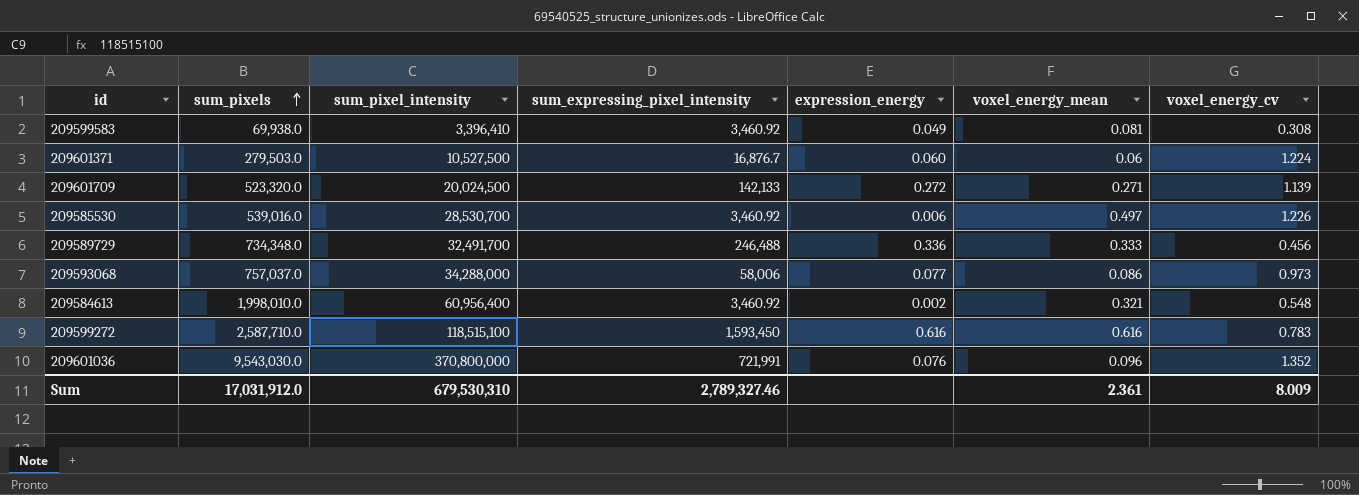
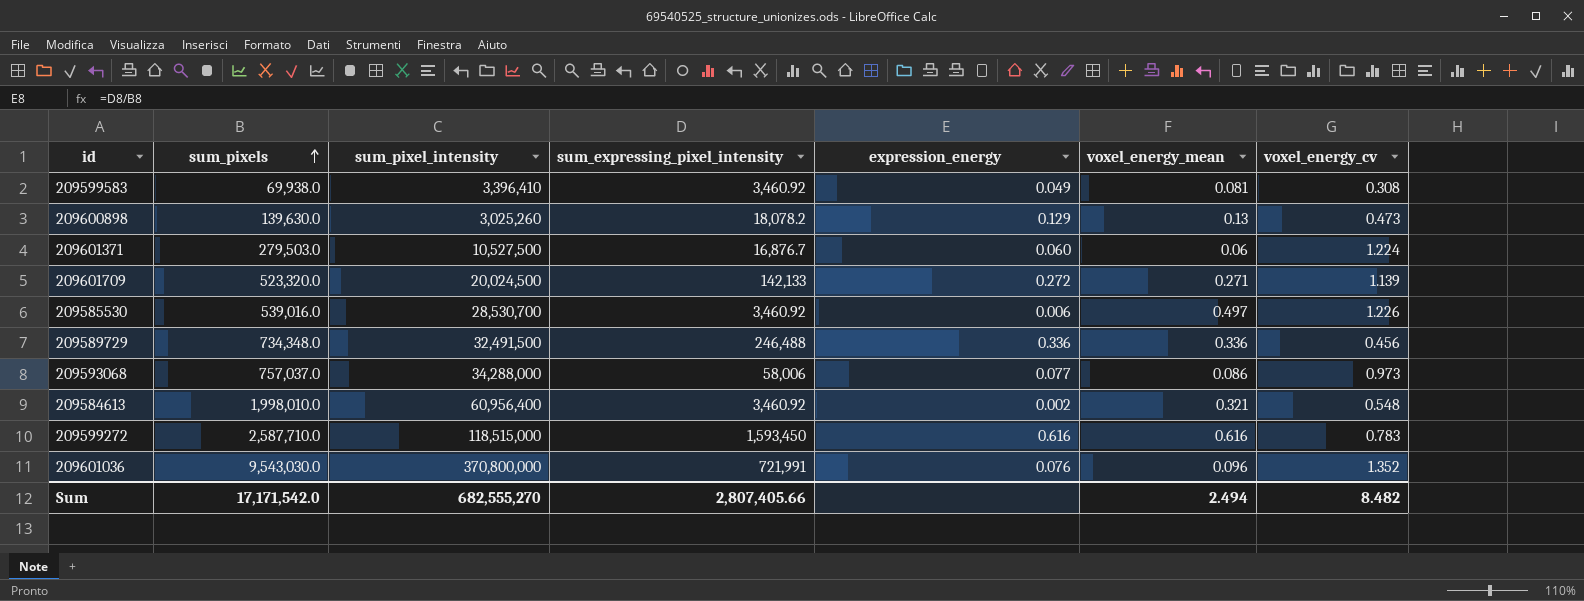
row 209600898: none -> 139,630.0 | 3,025,260 | 18,078.2 | 0.129 | 0.13 | 0.473
209589729 | sum_pixel_intensity: 32,491,700 -> 32,491,500
209589729 | voxel_energy_mean: 0.333 -> 0.336
209599272 | sum_pixel_intensity: 118,515,100 -> 118,515,000
Sum | sum_pixels: 17,031,912.0 -> 17,171,542.0
Sum | sum_pixel_intensity: 679,530,310 -> 682,555,270
Sum | sum_expressing_pixel_intensity: 2,789,327.46 -> 2,807,405.66
Sum | voxel_energy_mean: 2.361 -> 2.494
Sum | voxel_energy_cv: 8.009 -> 8.482

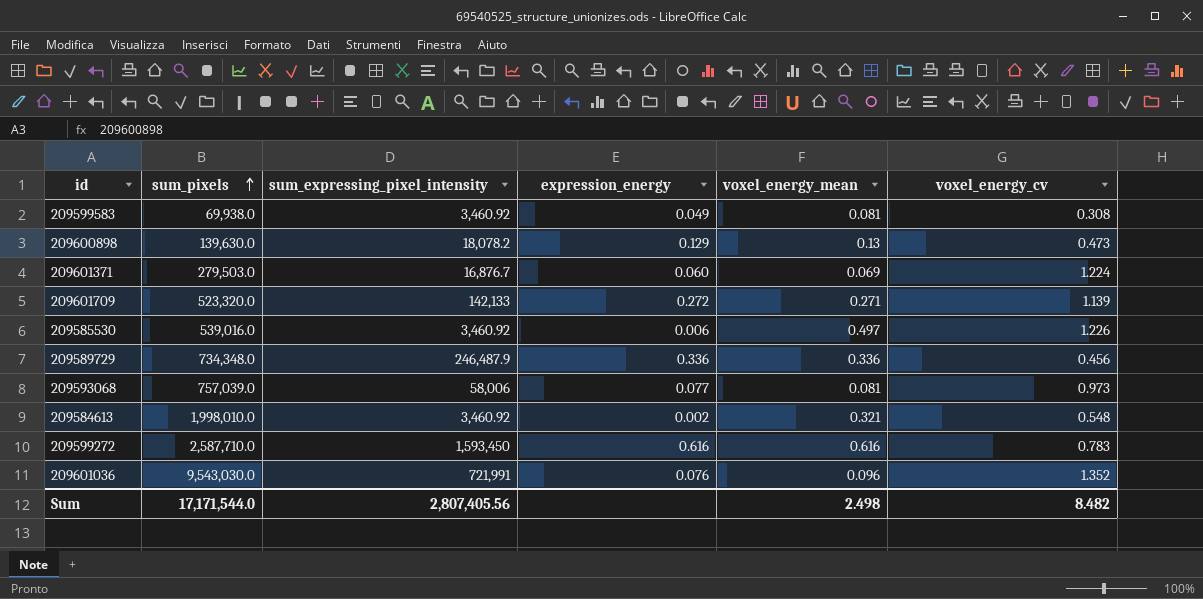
column sum_pixel_intensity | position: 3 -> none
209601371 | voxel_energy_mean: 0.06 -> 0.069
209589729 | sum_expressing_pixel_intensity: 246,488 -> 246,487.9
209593068 | sum_pixels: 757,037.0 -> 757,039.0
209593068 | voxel_energy_mean: 0.086 -> 0.081
Sum | sum_pixels: 17,171,542.0 -> 17,171,544.0
Sum | sum_expressing_pixel_intensity: 2,807,405.66 -> 2,807,405.56
Sum | voxel_energy_mean: 2.494 -> 2.498

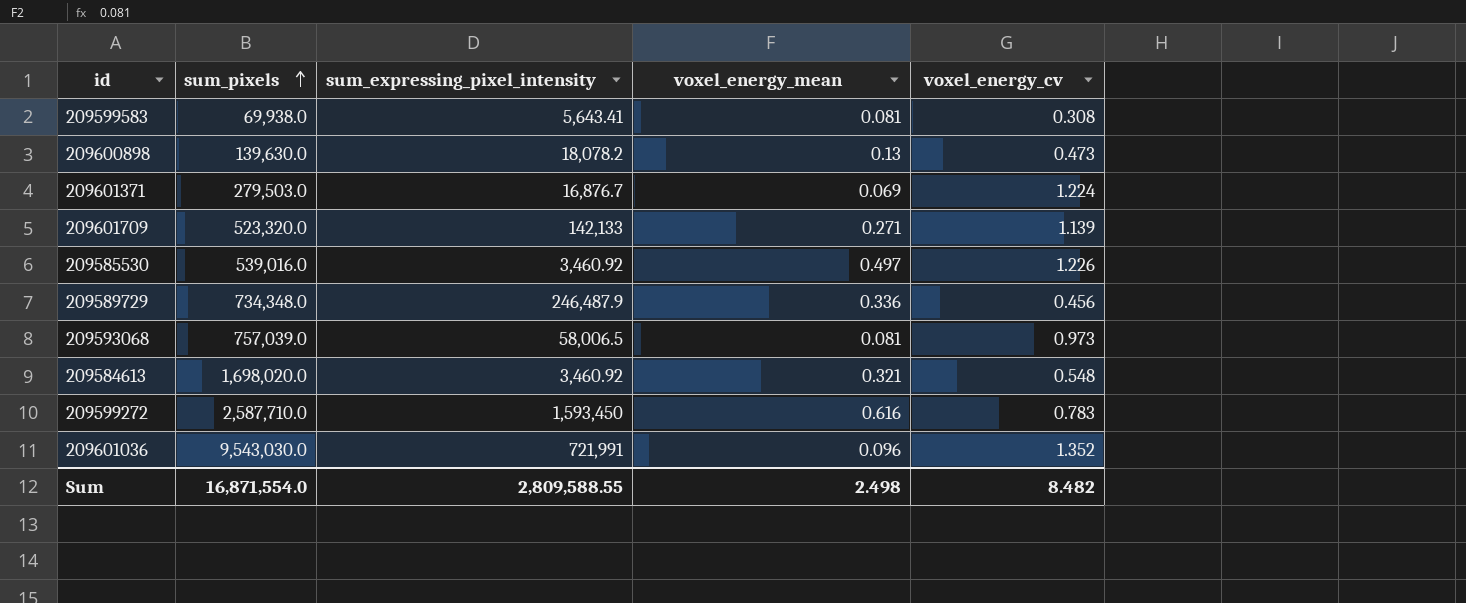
column expression_energy | formula: [sum_expressing_pixel_intensity] / [sum_pixels] -> none
209599583 | sum_expressing_pixel_intensity: 3,460.92 -> 5,643.41
209593068 | sum_expressing_pixel_intensity: 58,006 -> 58,006.5
209584613 | sum_pixels: 1,998,010.0 -> 1,698,020.0
Sum | sum_pixels: 17,171,544.0 -> 16,871,554.0
Sum | sum_expressing_pixel_intensity: 2,807,405.56 -> 2,809,588.55

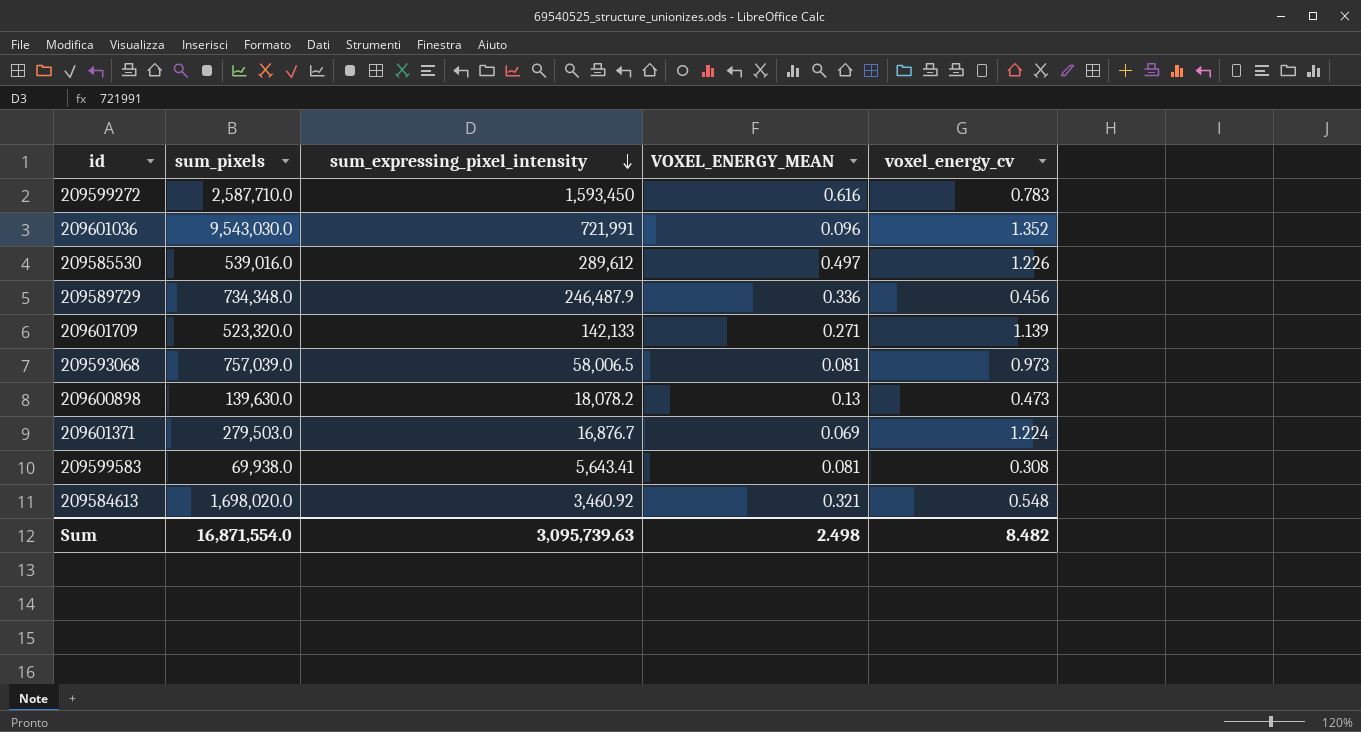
row order: sum_pixels ascending -> sum_expressing_pixel_intensity descending
column name: voxel_energy_mean -> VOXEL_ENERGY_MEAN
209585530 | sum_expressing_pixel_intensity: 3,460.92 -> 289,612
Sum | sum_expressing_pixel_intensity: 2,809,588.55 -> 3,095,739.63

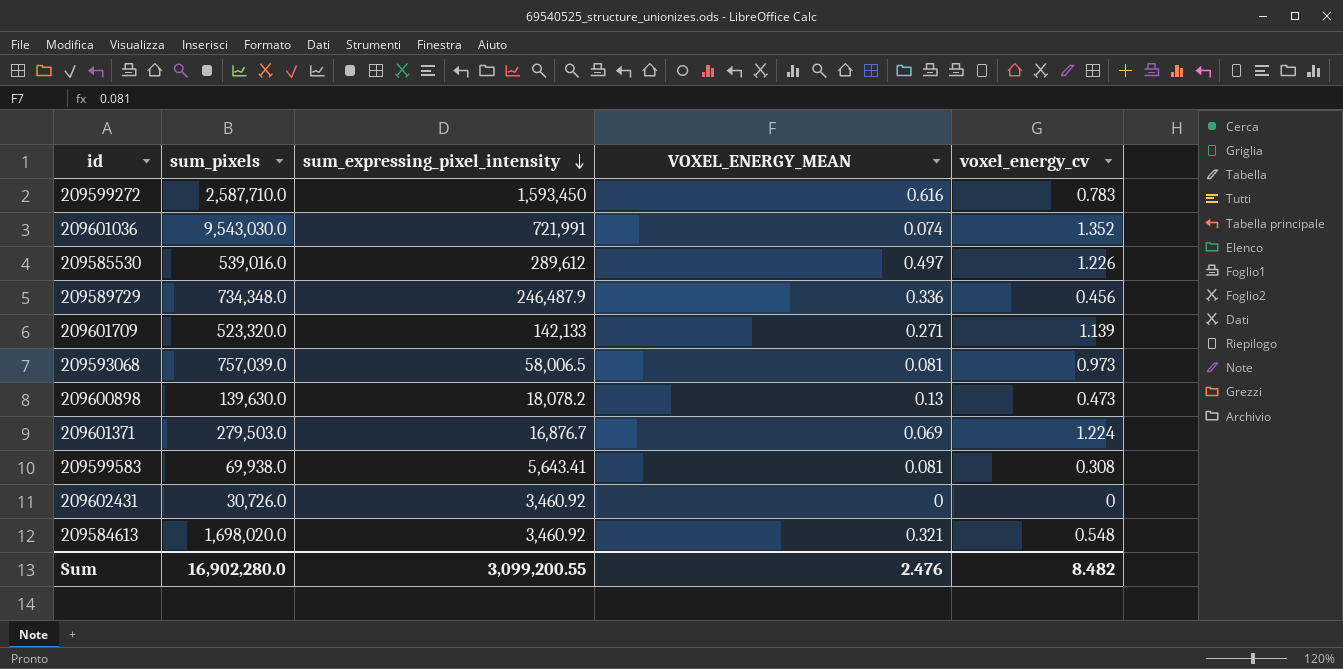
209601036 | VOXEL_ENERGY_MEAN: 0.096 -> 0.074
row 209602431: none -> 30,726.0 | 3,460.92 | 0 | 0
Sum | sum_pixels: 16,871,554.0 -> 16,902,280.0
Sum | sum_expressing_pixel_intensity: 3,095,739.63 -> 3,099,200.55
Sum | VOXEL_ENERGY_MEAN: 2.498 -> 2.476

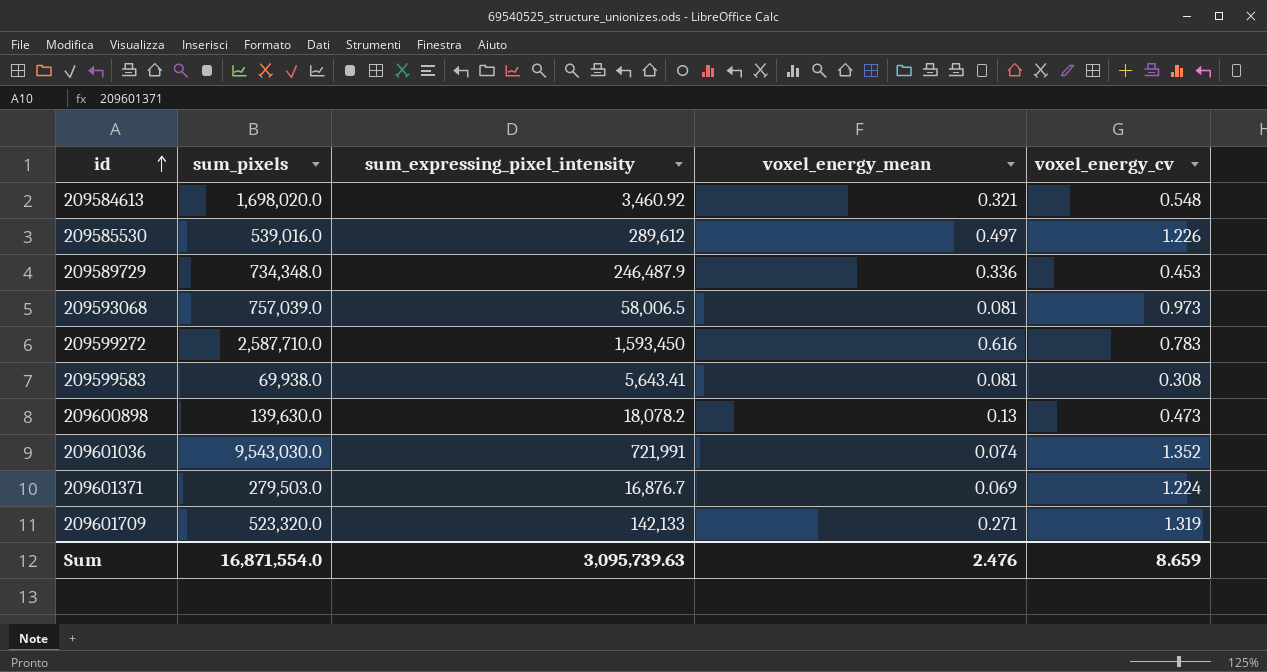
row order: sum_expressing_pixel_intensity descending -> id ascending
column name: VOXEL_ENERGY_MEAN -> voxel_energy_mean
row 209602431: 30,726.0 | 3,460.92 | 0 | 0 -> none
209589729 | voxel_energy_cv: 0.456 -> 0.453
209601709 | voxel_energy_cv: 1.139 -> 1.319
Sum | sum_pixels: 16,902,280.0 -> 16,871,554.0
Sum | sum_expressing_pixel_intensity: 3,099,200.55 -> 3,095,739.63
Sum | voxel_energy_cv: 8.482 -> 8.659

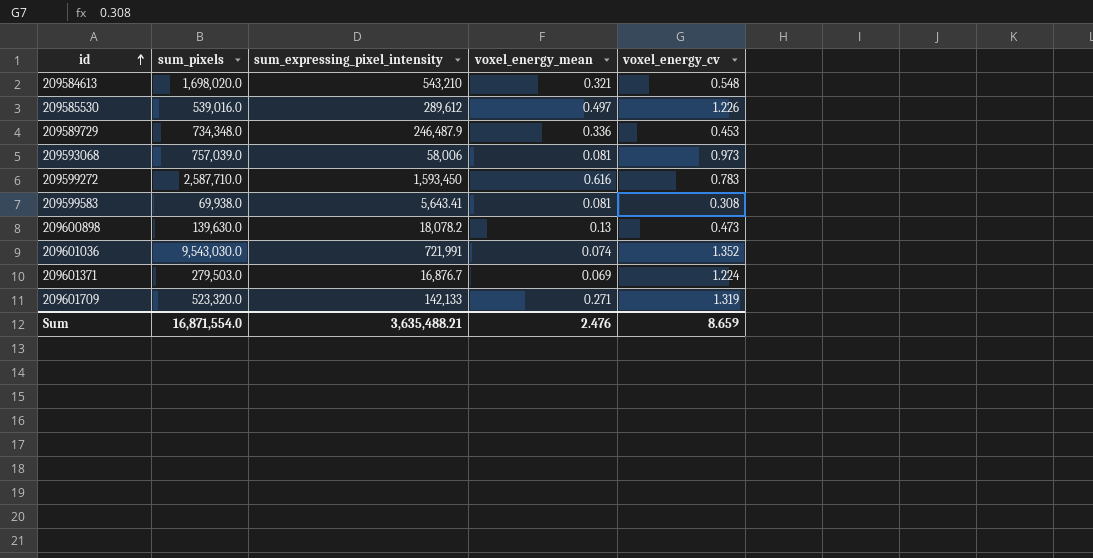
209584613 | sum_expressing_pixel_intensity: 3,460.92 -> 543,210
209593068 | sum_expressing_pixel_intensity: 58,006.5 -> 58,006
Sum | sum_expressing_pixel_intensity: 3,095,739.63 -> 3,635,488.21

